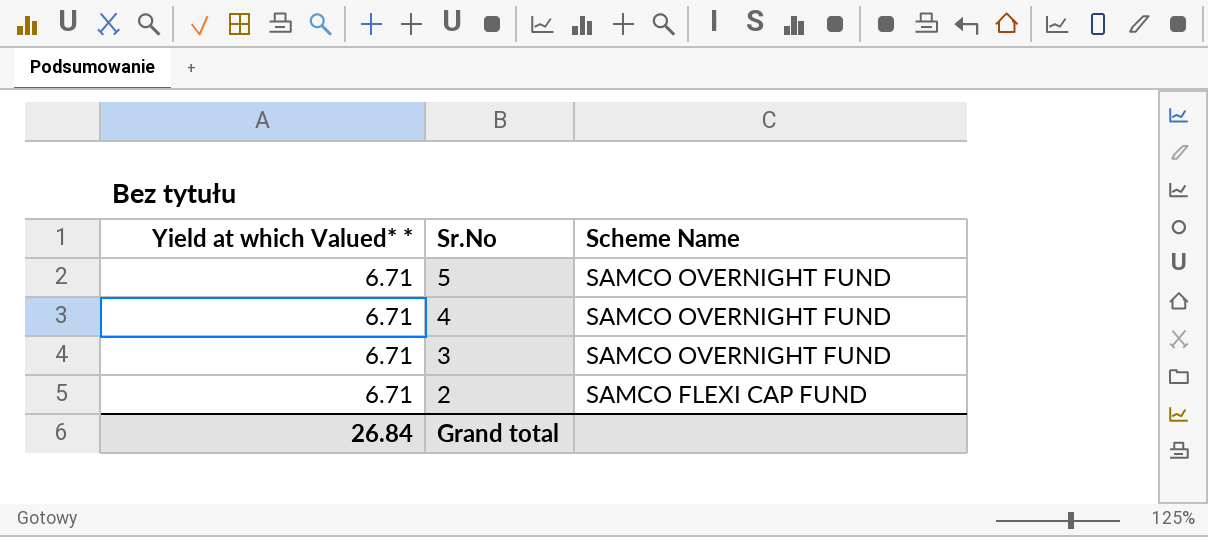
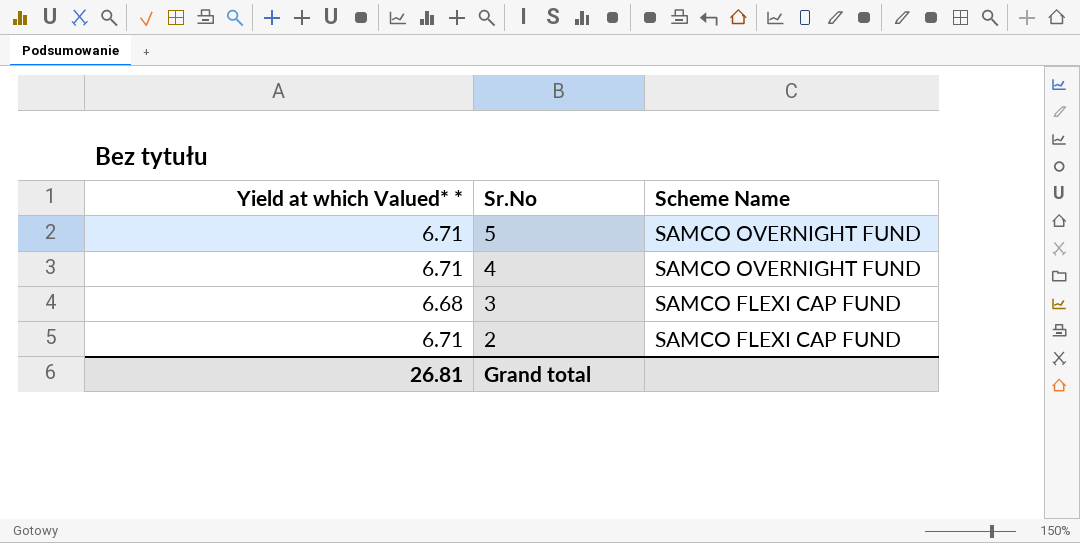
3 | Yield at which Valued* *: 6.71 -> 6.68
3 | Scheme Name: SAMCO OVERNIGHT FUND -> SAMCO FLEXI CAP FUND
Grand total | Yield at which Valued* *: 26.84 -> 26.81

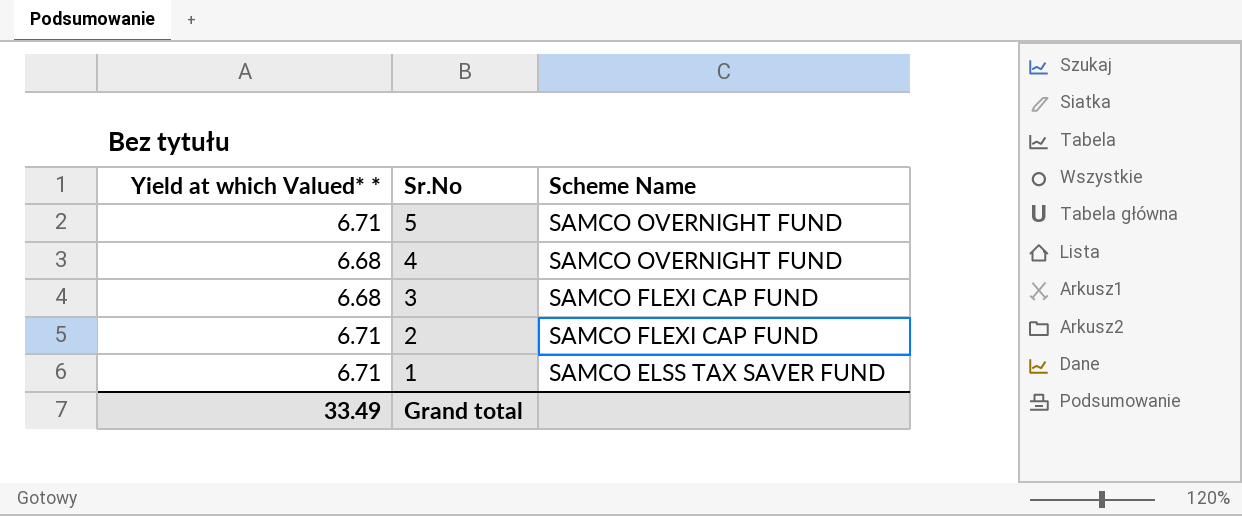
4 | Yield at which Valued* *: 6.71 -> 6.68
row 1: none -> 6.71 | SAMCO ELSS TAX SAVER FUND
Grand total | Yield at which Valued* *: 26.81 -> 33.49

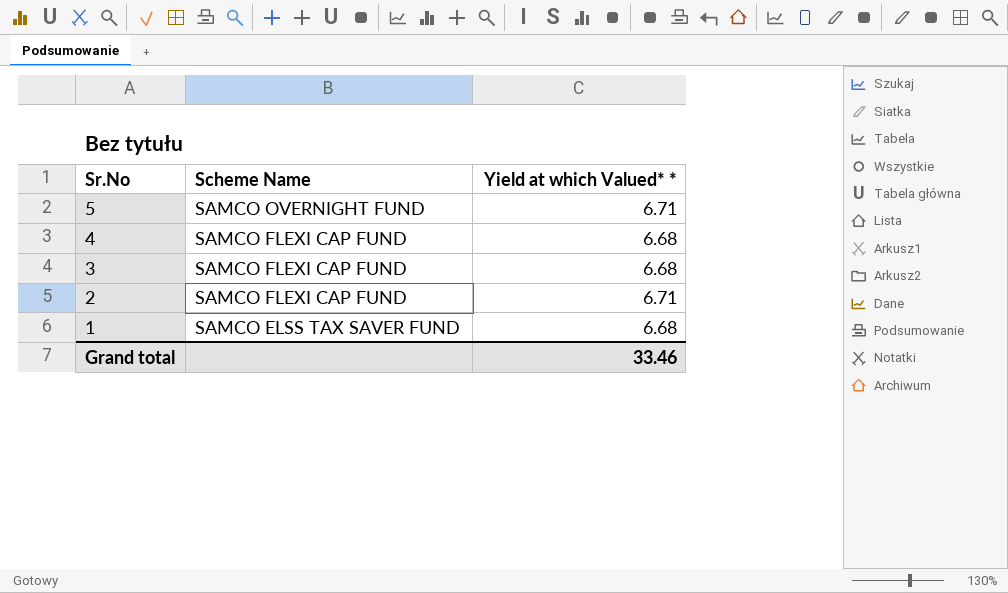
column Yield at which Valued* * | position: 1 -> 3
4 | Scheme Name: SAMCO OVERNIGHT FUND -> SAMCO FLEXI CAP FUND
1 | Yield at which Valued* *: 6.71 -> 6.68
Grand total | Yield at which Valued* *: 33.49 -> 33.46

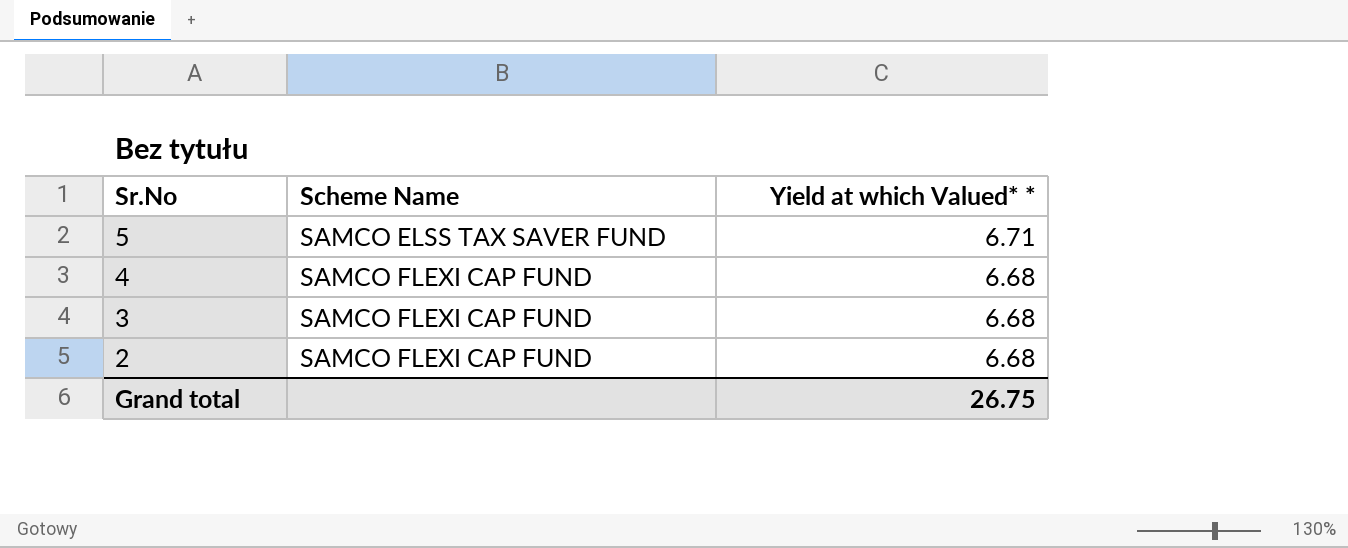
row 1: SAMCO ELSS TAX SAVER FUND | 6.68 -> none
5 | Scheme Name: SAMCO OVERNIGHT FUND -> SAMCO ELSS TAX SAVER FUND
2 | Yield at which Valued* *: 6.71 -> 6.68
Grand total | Yield at which Valued* *: 33.46 -> 26.75

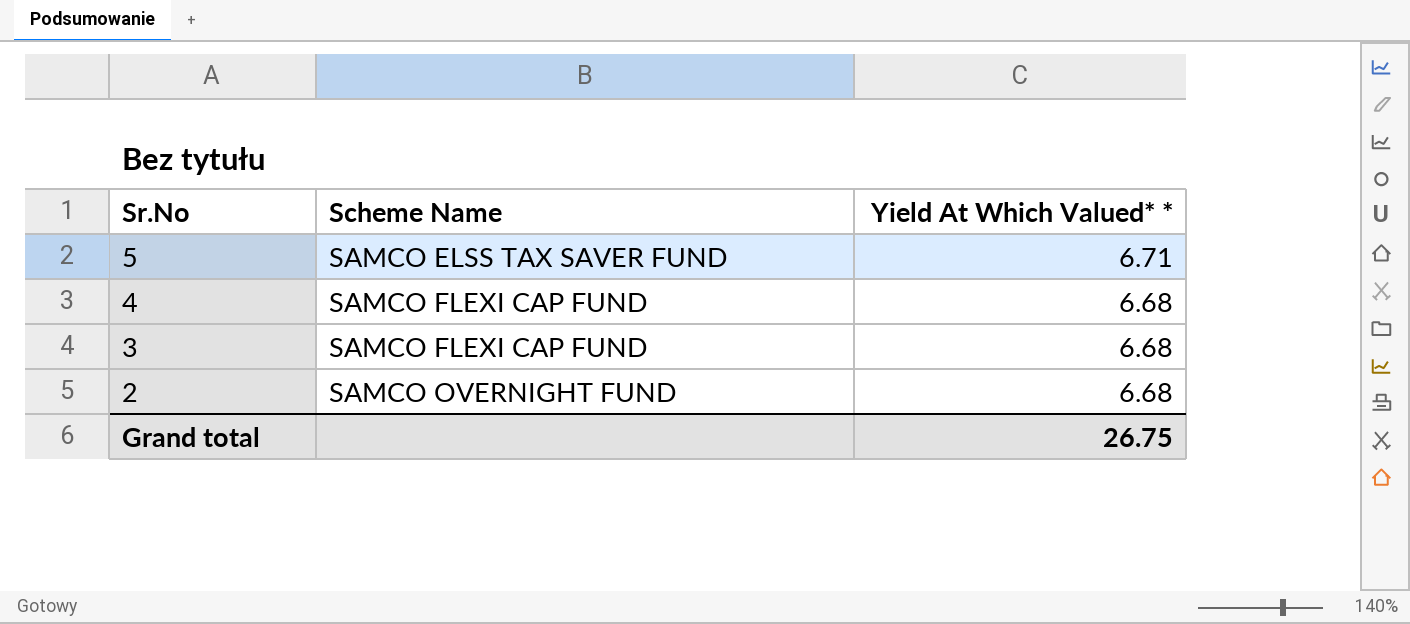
column name: Yield at which Valued* * -> Yield At Which Valued* *
2 | Scheme Name: SAMCO FLEXI CAP FUND -> SAMCO OVERNIGHT FUND

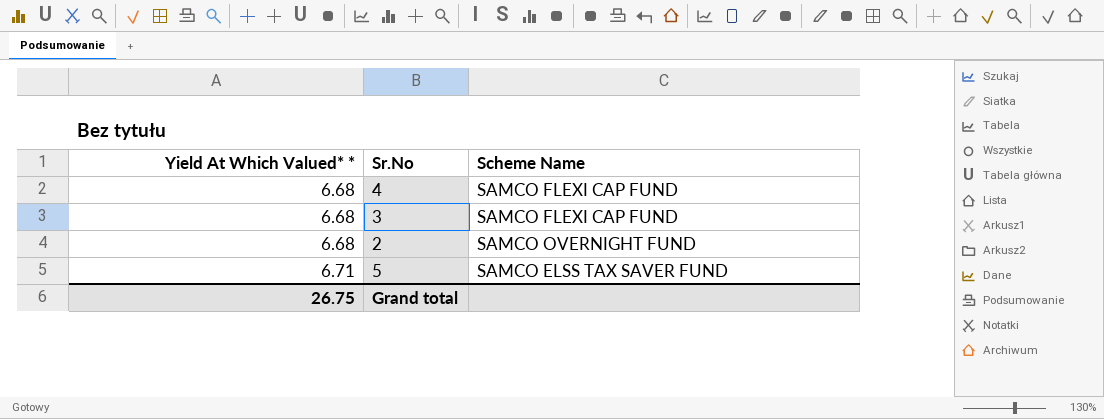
row order: Sr.No descending -> Yield At Which Valued* * ascending
column Yield At Which Valued* * | position: 3 -> 1

